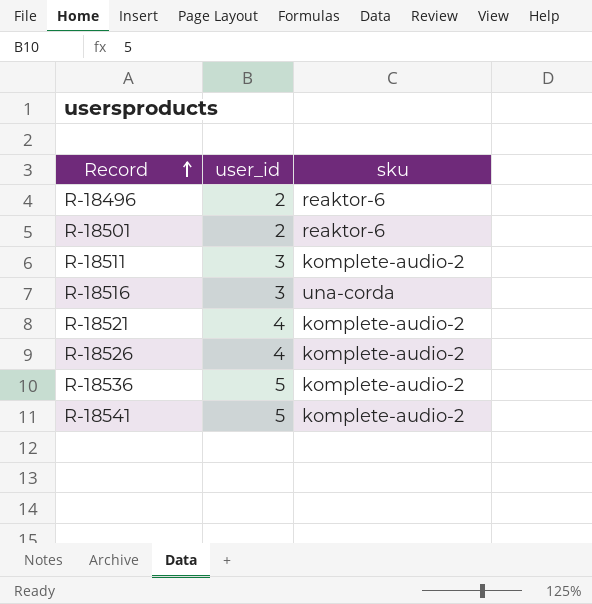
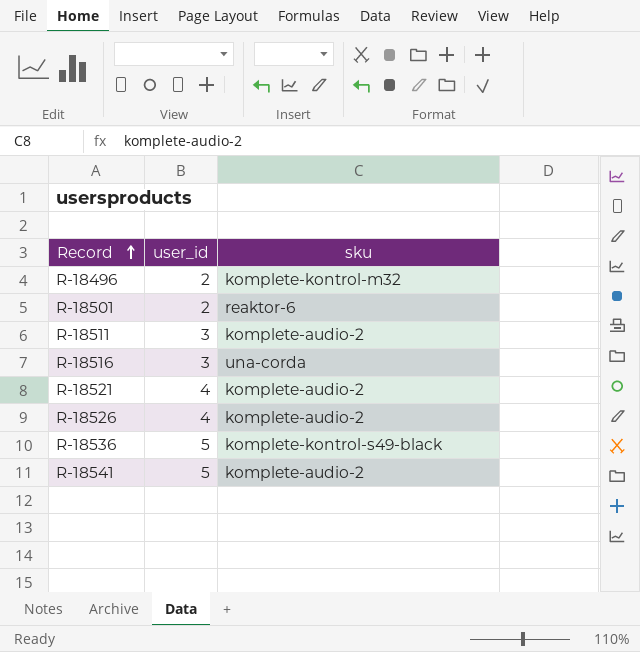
R-18496 | sku: reaktor-6 -> komplete-kontrol-m32
R-18536 | sku: komplete-audio-2 -> komplete-kontrol-s49-black

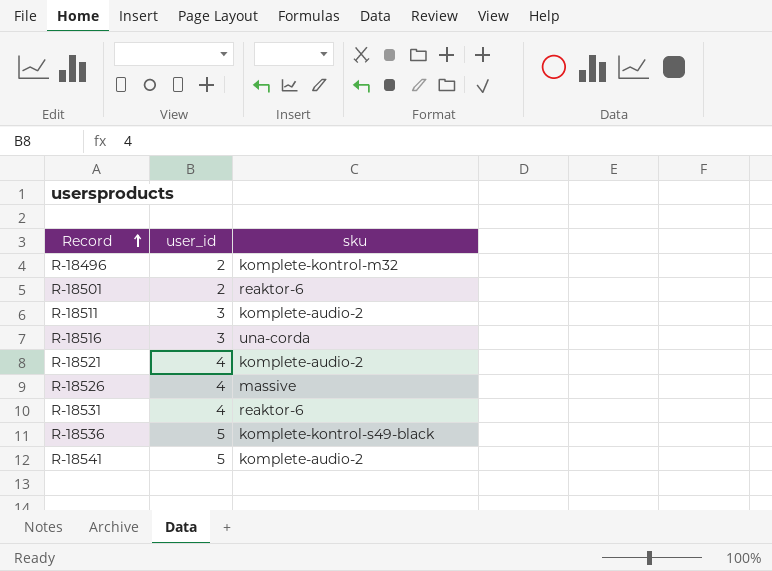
R-18526 | sku: komplete-audio-2 -> massive
row R-18531: none -> 4 | reaktor-6

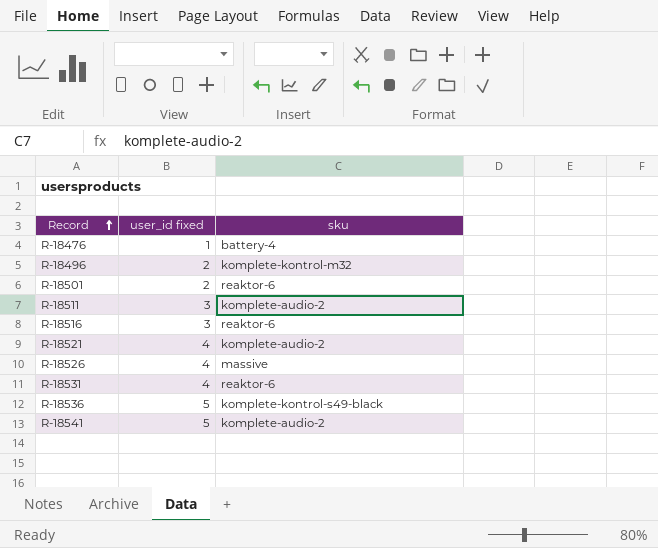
column name: user_id -> user_id fixed
row R-18476: none -> 1 | battery-4
R-18516 | sku: una-corda -> reaktor-6

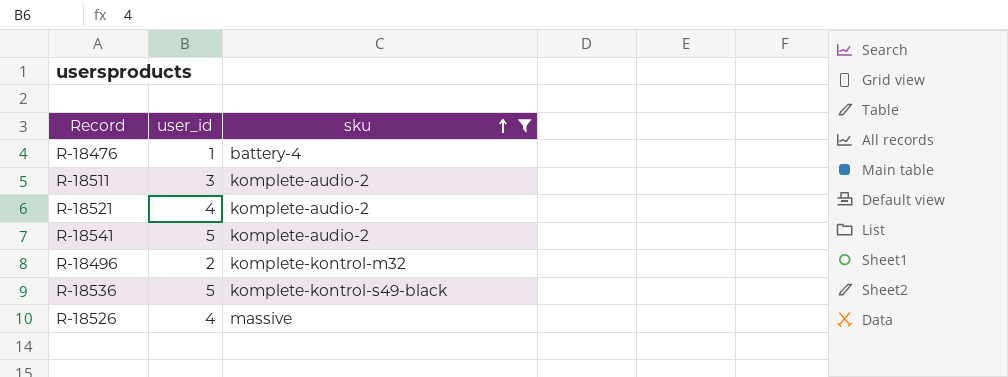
filter: none -> sku != reaktor-6
row order: Record ascending -> sku ascending
column name: user_id fixed -> user_id

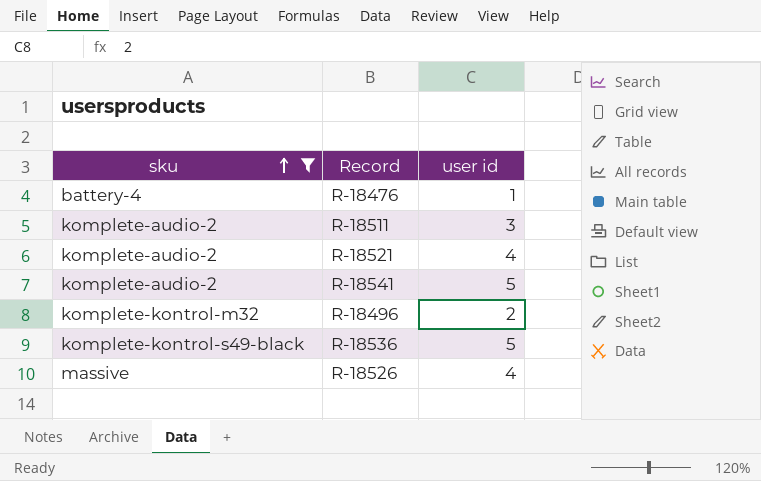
column sku | position: 3 -> 1
column name: user_id -> user id

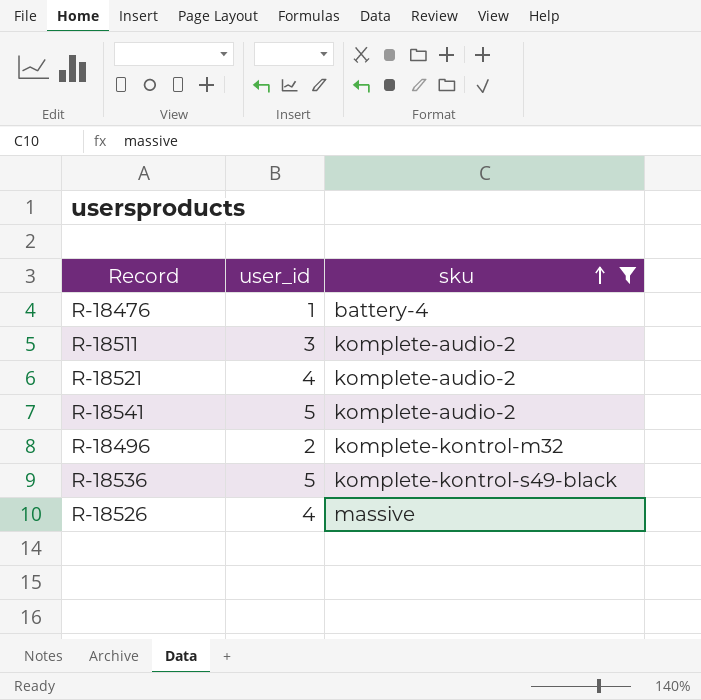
column name: user id -> user_id
column sku | position: 1 -> 3

